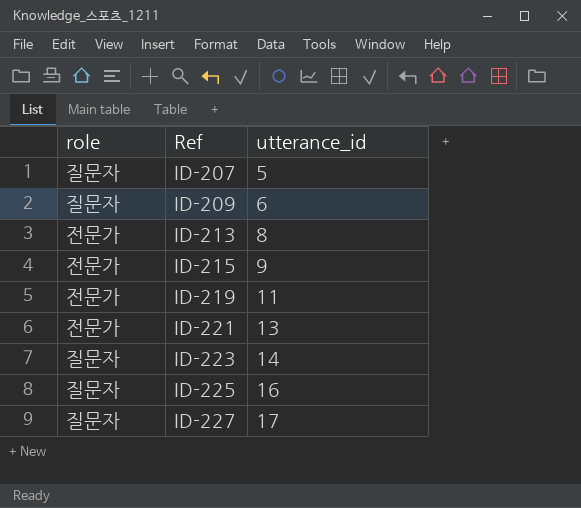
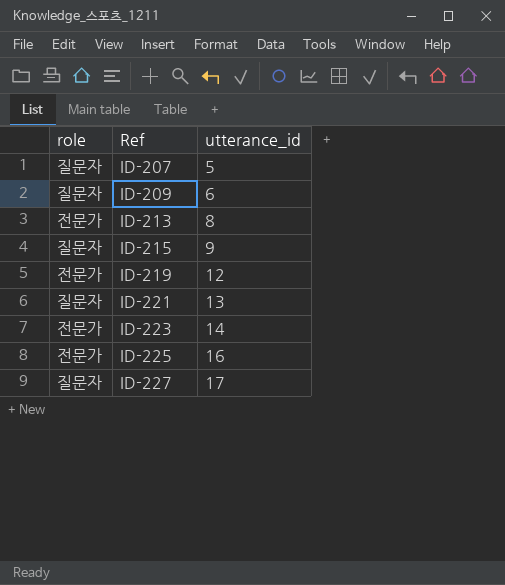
ID-215 | role: 전문가 -> 질문자
ID-219 | utterance_id: 11 -> 12
ID-221 | role: 전문가 -> 질문자
ID-223 | role: 질문자 -> 전문가
ID-225 | role: 질문자 -> 전문가

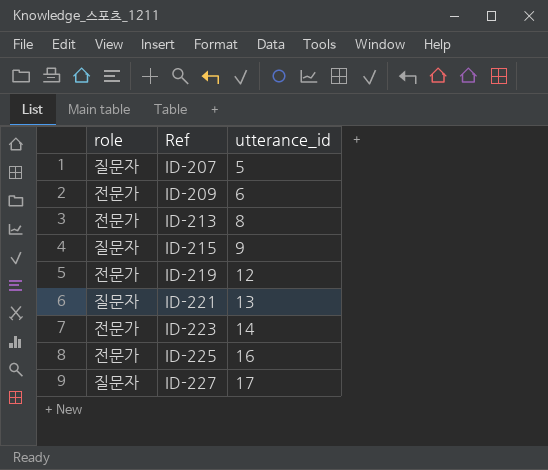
ID-209 | role: 질문자 -> 전문가

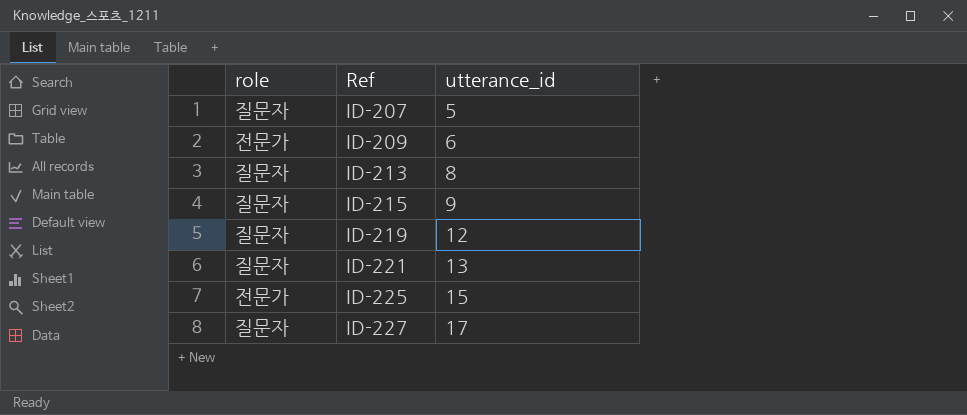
row ID-223: 전문가 | 14 -> none
ID-213 | role: 전문가 -> 질문자
ID-219 | role: 전문가 -> 질문자
ID-225 | utterance_id: 16 -> 15

